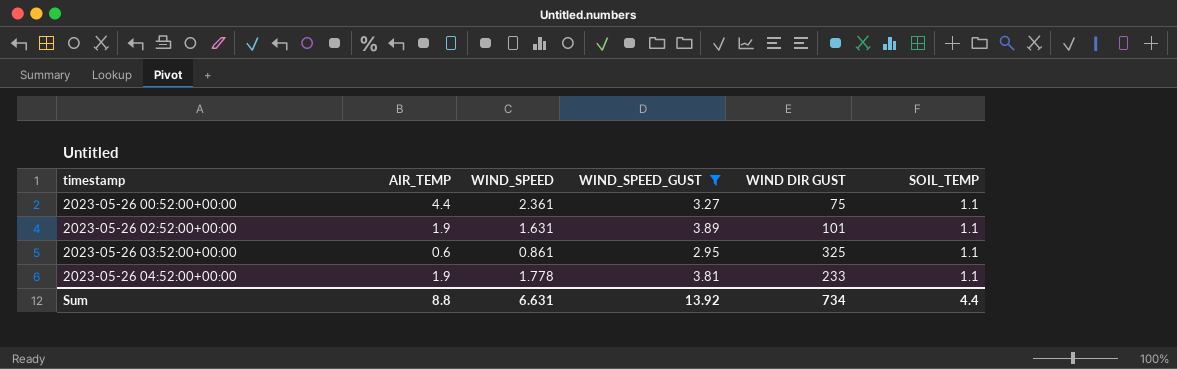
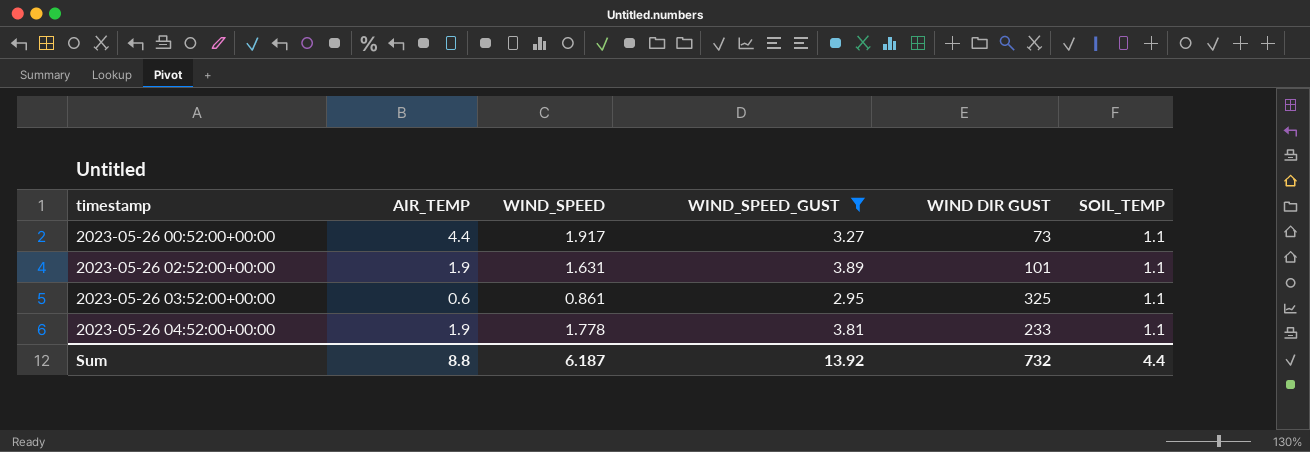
2023-05-26 00:52:00+00:00 | WIND_SPEED: 2.361 -> 1.917
2023-05-26 00:52:00+00:00 | WIND DIR GUST: 75 -> 73
Sum | WIND_SPEED: 6.631 -> 6.187
Sum | WIND DIR GUST: 734 -> 732

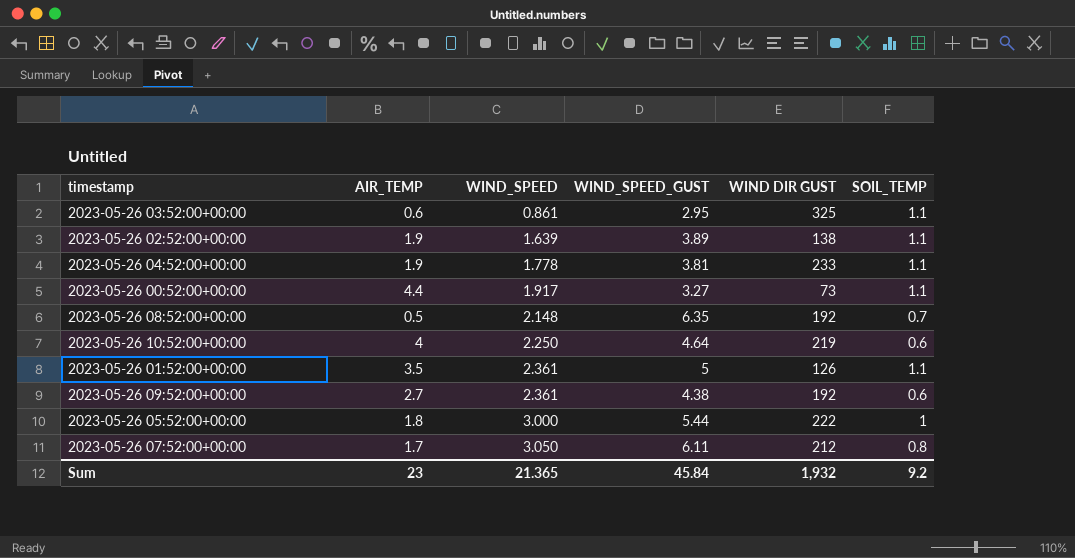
filter: WIND_SPEED_GUST <= 3.89 -> none
row order: timestamp ascending -> WIND_SPEED ascending
2023-05-26 02:52:00+00:00 | WIND_SPEED: 1.631 -> 1.639
2023-05-26 02:52:00+00:00 | WIND DIR GUST: 101 -> 138
Sum | AIR_TEMP: 8.8 -> 23
Sum | WIND_SPEED: 6.187 -> 21.365
Sum | WIND_SPEED_GUST: 13.92 -> 45.84
Sum | WIND DIR GUST: 732 -> 1,932
Sum | SOIL_TEMP: 4.4 -> 9.2

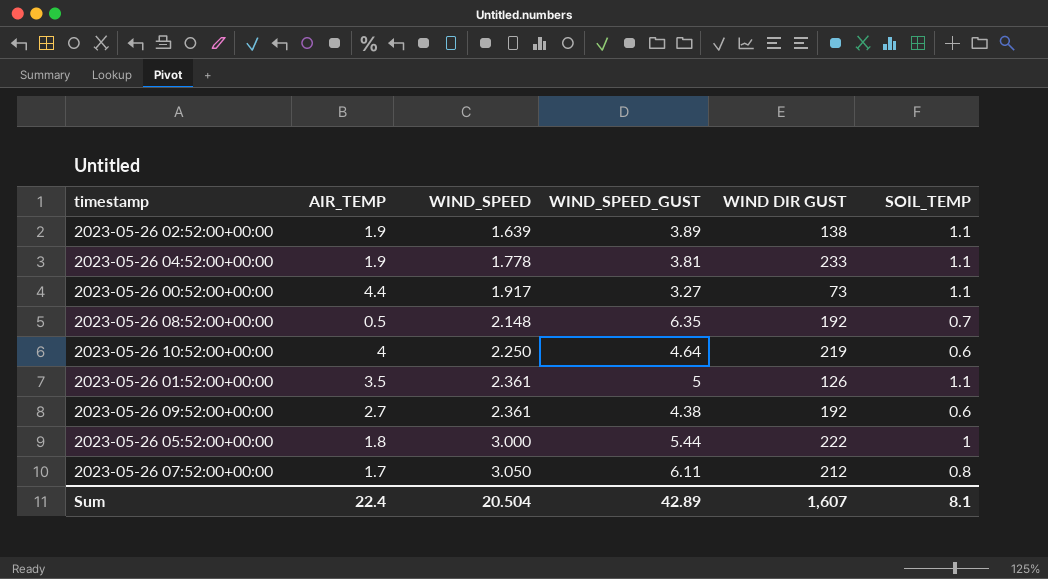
row 2023-05-26 03:52:00+00:00: 0.6 | 0.861 | 2.95 | 325 | 1.1 -> none
Sum | AIR_TEMP: 23 -> 22.4
Sum | WIND_SPEED: 21.365 -> 20.504
Sum | WIND_SPEED_GUST: 45.84 -> 42.89
Sum | WIND DIR GUST: 1,932 -> 1,607
Sum | SOIL_TEMP: 9.2 -> 8.1

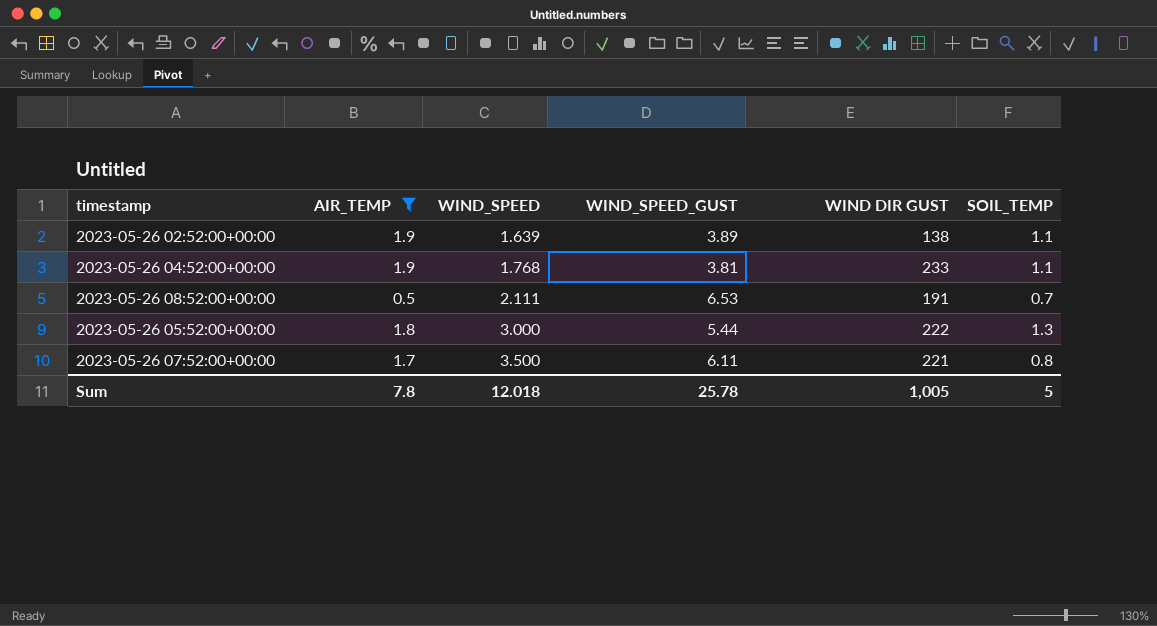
filter: none -> AIR_TEMP <= 1.9
2023-05-26 04:52:00+00:00 | WIND_SPEED: 1.778 -> 1.768
2023-05-26 08:52:00+00:00 | WIND_SPEED: 2.148 -> 2.111
2023-05-26 08:52:00+00:00 | WIND_SPEED_GUST: 6.35 -> 6.53
2023-05-26 08:52:00+00:00 | WIND DIR GUST: 192 -> 191
2023-05-26 05:52:00+00:00 | SOIL_TEMP: 1 -> 1.3
2023-05-26 07:52:00+00:00 | WIND_SPEED: 3.050 -> 3.500
2023-05-26 07:52:00+00:00 | WIND DIR GUST: 212 -> 221
Sum | AIR_TEMP: 22.4 -> 7.8
Sum | WIND_SPEED: 20.504 -> 12.018
Sum | WIND_SPEED_GUST: 42.89 -> 25.78
Sum | WIND DIR GUST: 1,607 -> 1,005
Sum | SOIL_TEMP: 8.1 -> 5

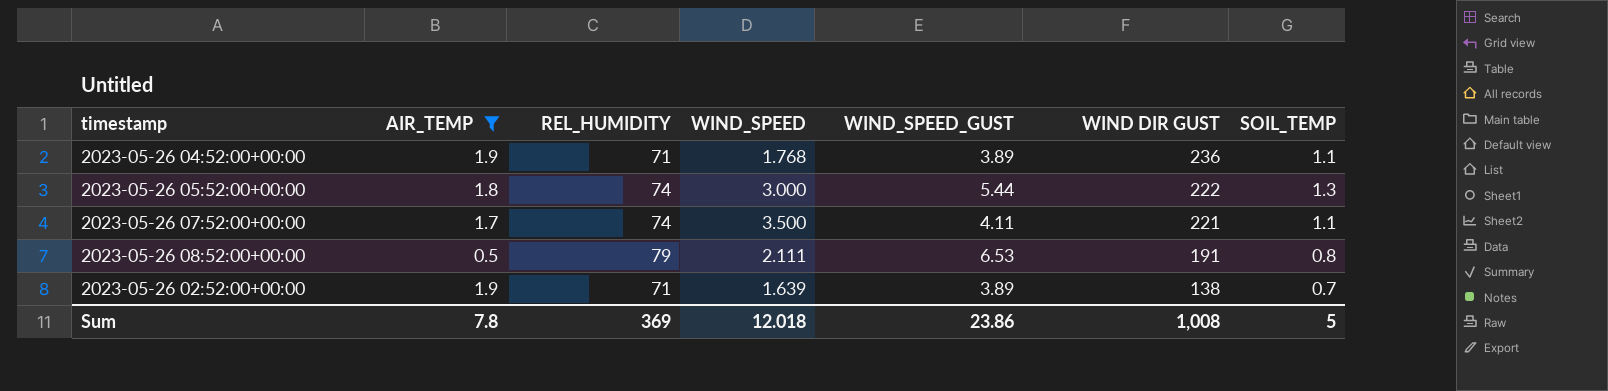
row order: WIND_SPEED ascending -> WIND DIR GUST descending
column REL_HUMIDITY | position: none -> 3
2023-05-26 04:52:00+00:00 | WIND_SPEED_GUST: 3.81 -> 3.89
2023-05-26 04:52:00+00:00 | WIND DIR GUST: 233 -> 236
2023-05-26 07:52:00+00:00 | WIND_SPEED_GUST: 6.11 -> 4.11
2023-05-26 07:52:00+00:00 | SOIL_TEMP: 0.8 -> 1.1
2023-05-26 08:52:00+00:00 | SOIL_TEMP: 0.7 -> 0.8
2023-05-26 02:52:00+00:00 | SOIL_TEMP: 1.1 -> 0.7
Sum | WIND_SPEED_GUST: 25.78 -> 23.86
Sum | WIND DIR GUST: 1,005 -> 1,008

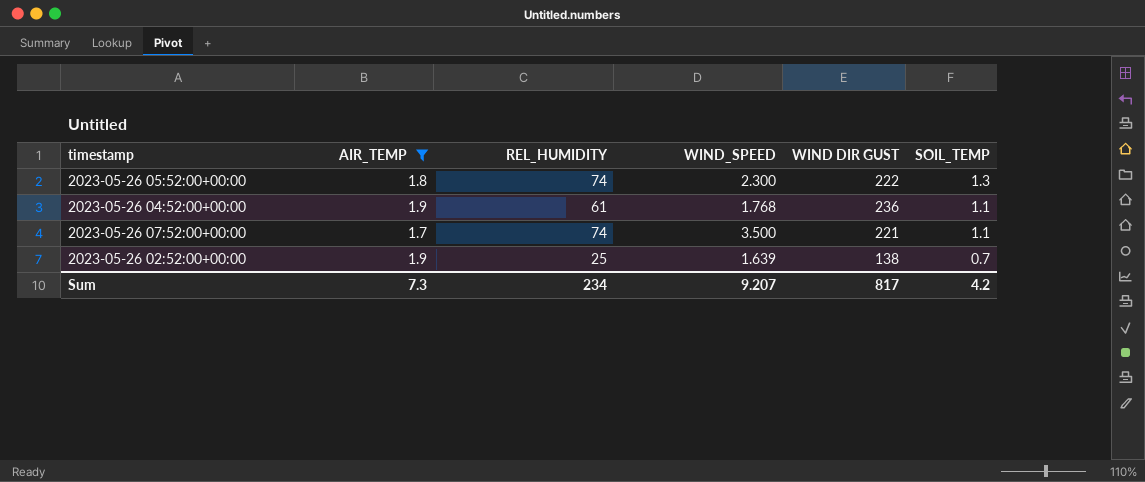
row order: WIND DIR GUST descending -> SOIL_TEMP descending
column WIND_SPEED_GUST | position: 5 -> none
row 2023-05-26 08:52:00+00:00: 0.5 | 79 | 2.111 | 6.53 | 191 | 0.8 -> none
2023-05-26 05:52:00+00:00 | WIND_SPEED: 3.000 -> 2.300
2023-05-26 04:52:00+00:00 | REL_HUMIDITY: 71 -> 61
2023-05-26 02:52:00+00:00 | REL_HUMIDITY: 71 -> 25
Sum | AIR_TEMP: 7.8 -> 7.3
Sum | REL_HUMIDITY: 369 -> 234
Sum | WIND_SPEED: 12.018 -> 9.207
Sum | WIND DIR GUST: 1,008 -> 817
Sum | SOIL_TEMP: 5 -> 4.2

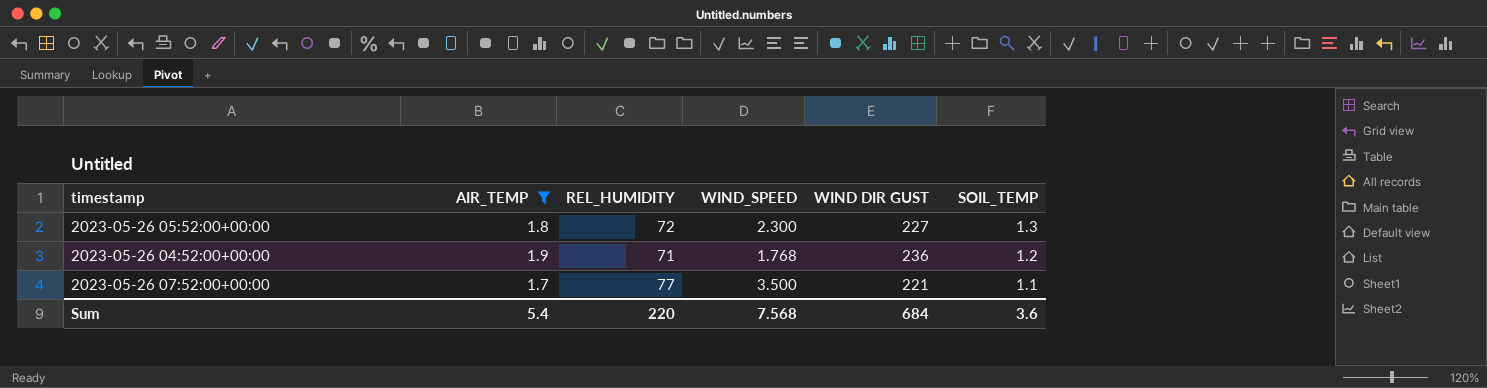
row 2023-05-26 02:52:00+00:00: 1.9 | 25 | 1.639 | 138 | 0.7 -> none
2023-05-26 05:52:00+00:00 | REL_HUMIDITY: 74 -> 72
2023-05-26 05:52:00+00:00 | WIND DIR GUST: 222 -> 227
2023-05-26 04:52:00+00:00 | REL_HUMIDITY: 61 -> 71
2023-05-26 04:52:00+00:00 | SOIL_TEMP: 1.1 -> 1.2
2023-05-26 07:52:00+00:00 | REL_HUMIDITY: 74 -> 77
Sum | AIR_TEMP: 7.3 -> 5.4
Sum | REL_HUMIDITY: 234 -> 220
Sum | WIND_SPEED: 9.207 -> 7.568
Sum | WIND DIR GUST: 817 -> 684
Sum | SOIL_TEMP: 4.2 -> 3.6

